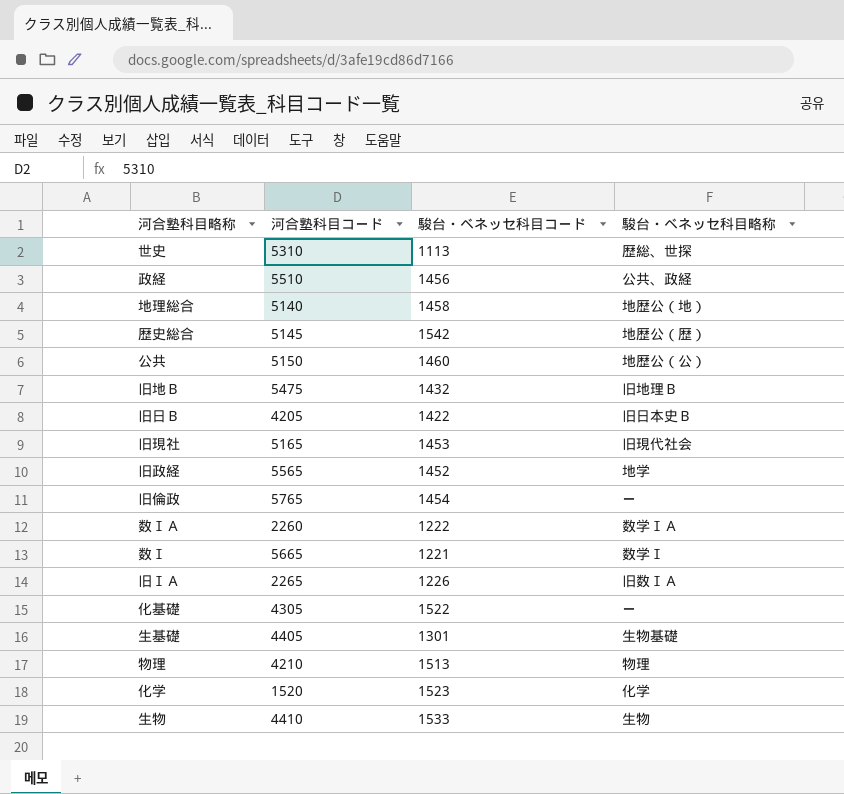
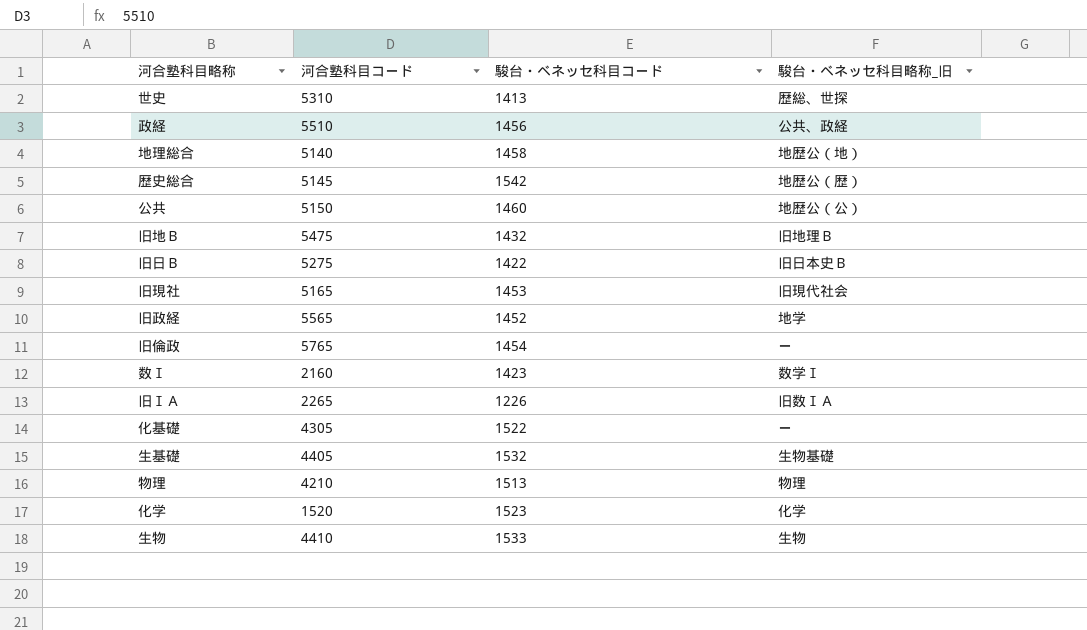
column name: 駿台・ベネッセ科目略称 -> 駿台・ベネッセ科目略称_旧
row 数ⅠＡ: 2260 | 1222 | 数学ⅠＡ -> none
世史 | 駿台・ベネッセ科目コード: 1113 -> 1413
旧日Ｂ | 河合塾科目コード: 4205 -> 5275
数Ⅰ | 河合塾科目コード: 5665 -> 2160
数Ⅰ | 駿台・ベネッセ科目コード: 1221 -> 1423
生基礎 | 駿台・ベネッセ科目コード: 1301 -> 1532

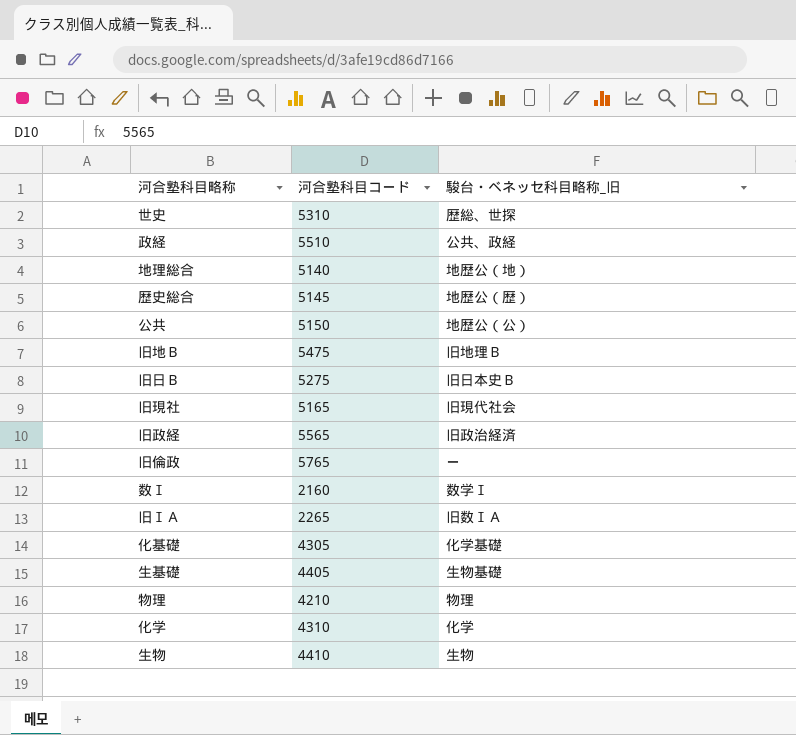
column 駿台・ベネッセ科目コード | position: 3 -> none
旧政経 | 駿台・ベネッセ科目略称_旧: 地学 -> 旧政治経済
化基礎 | 駿台・ベネッセ科目略称_旧: ー -> 化学基礎
化学 | 河合塾科目コード: 1520 -> 4310

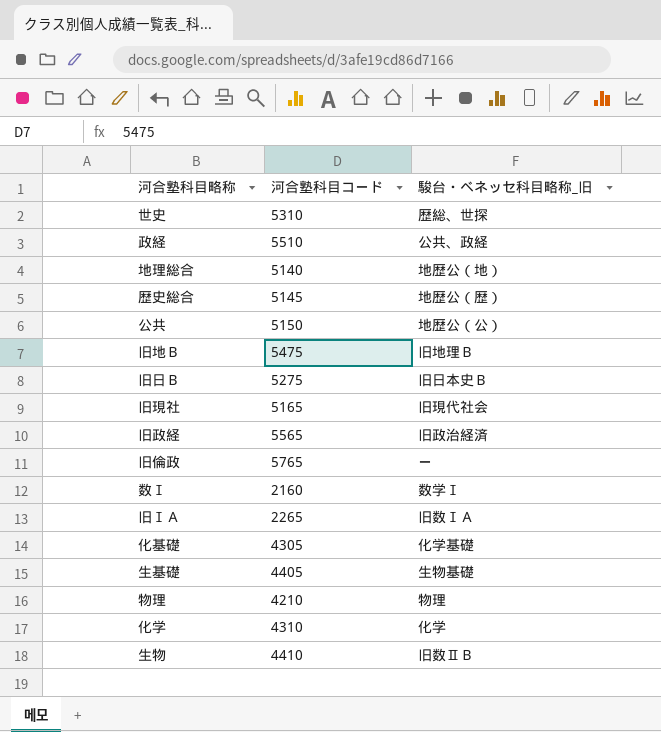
生物 | 駿台・ベネッセ科目略称_旧: 生物 -> 旧数ⅡＢ

